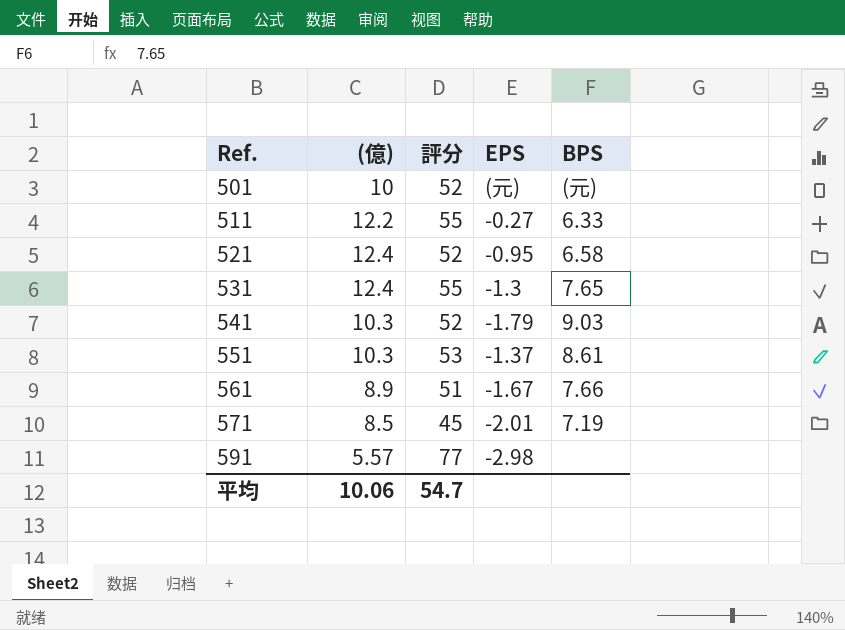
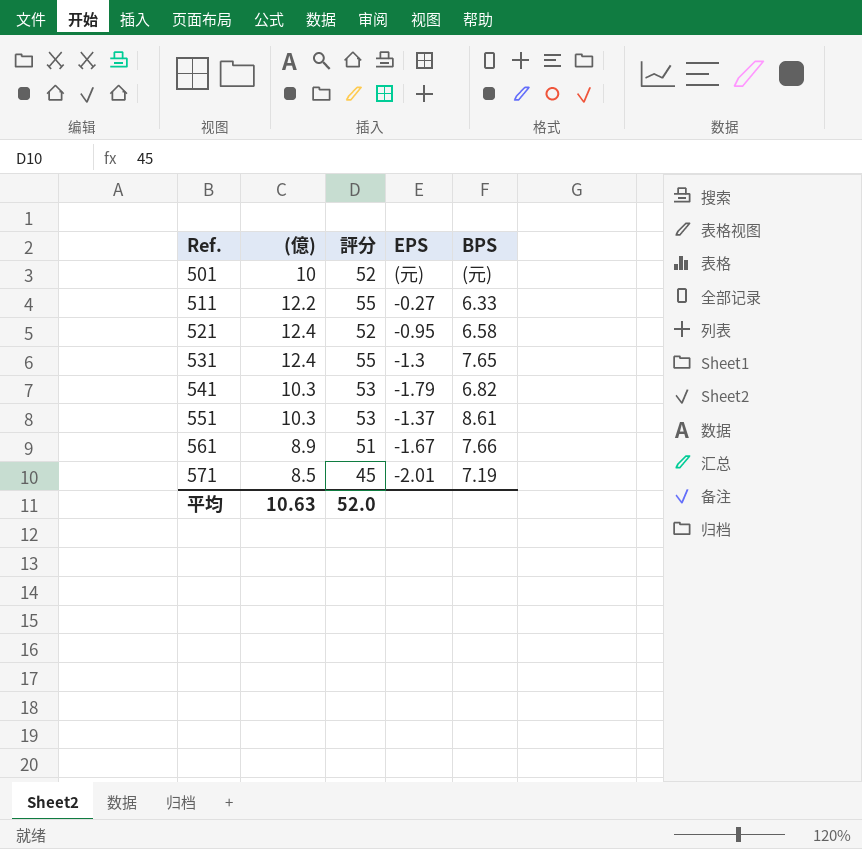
row 591: 5.57 | 77 | -2.98 | none -> none
541 | 評分: 52 -> 53
541 | BPS: 9.03 -> 6.82
平均 | (億): 10.06 -> 10.63
平均 | 評分: 54.7 -> 52.0

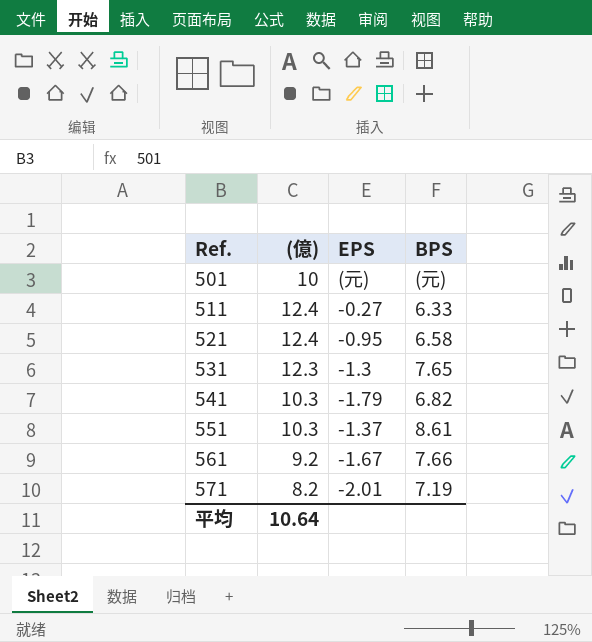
column 評分 | position: 3 -> none
511 | (億): 12.2 -> 12.4
531 | (億): 12.4 -> 12.3
561 | (億): 8.9 -> 9.2
571 | (億): 8.5 -> 8.2
平均 | (億): 10.63 -> 10.64

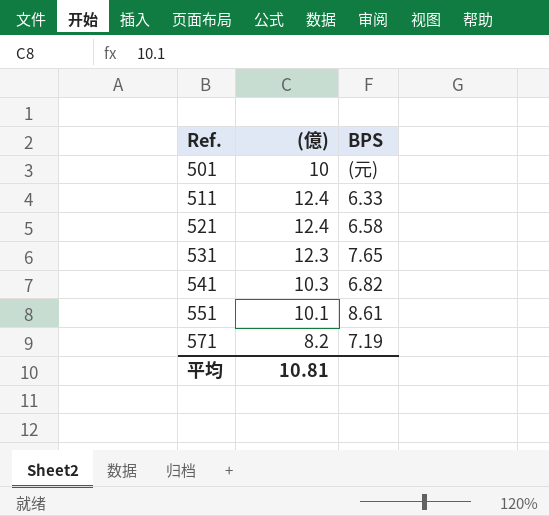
column EPS | position: 3 -> none
row 561: 9.2 | -1.67 | 7.66 -> none
551 | (億): 10.3 -> 10.1
平均 | (億): 10.64 -> 10.81

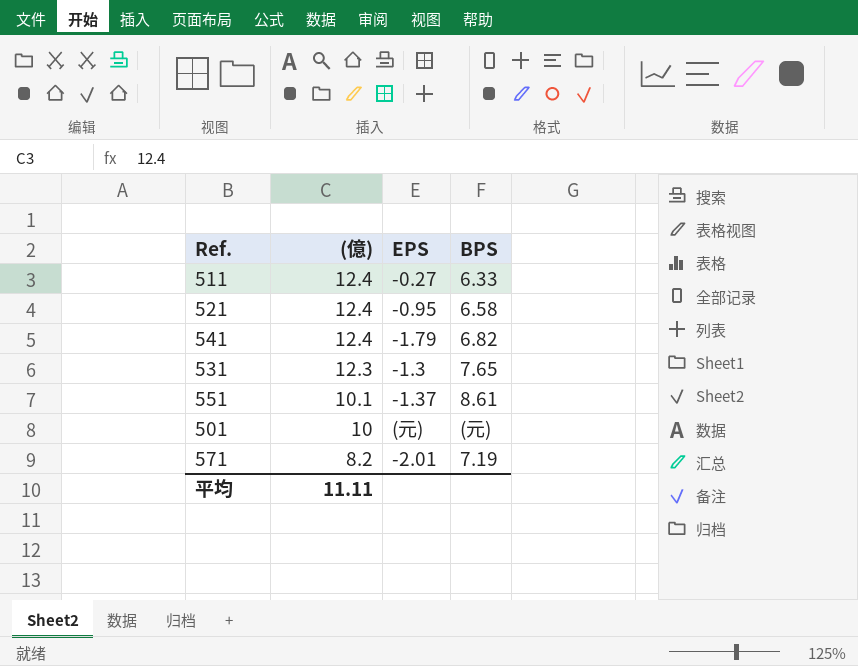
row order: Ref. ascending -> (億) descending
column EPS | position: none -> 3
541 | (億): 10.3 -> 12.4
平均 | (億): 10.81 -> 11.11

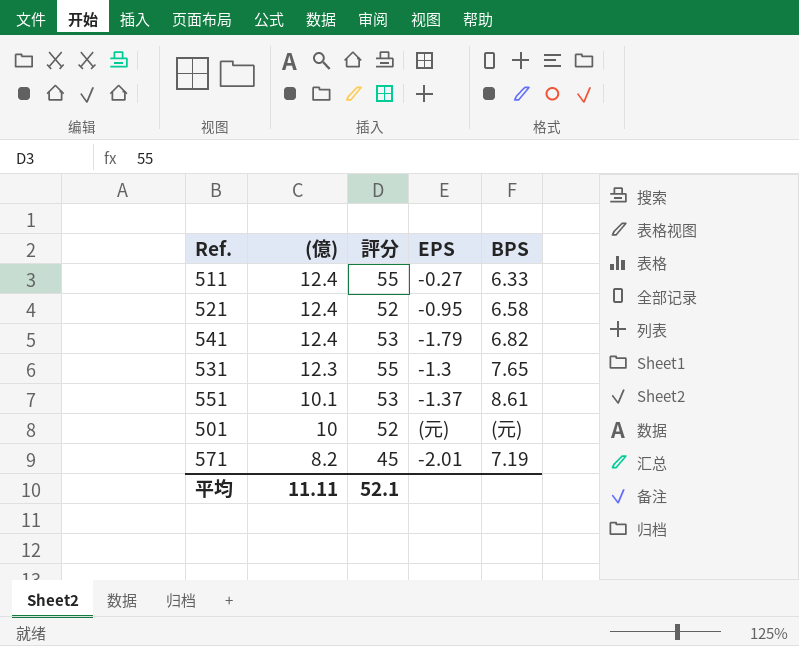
column 評分 | position: none -> 3

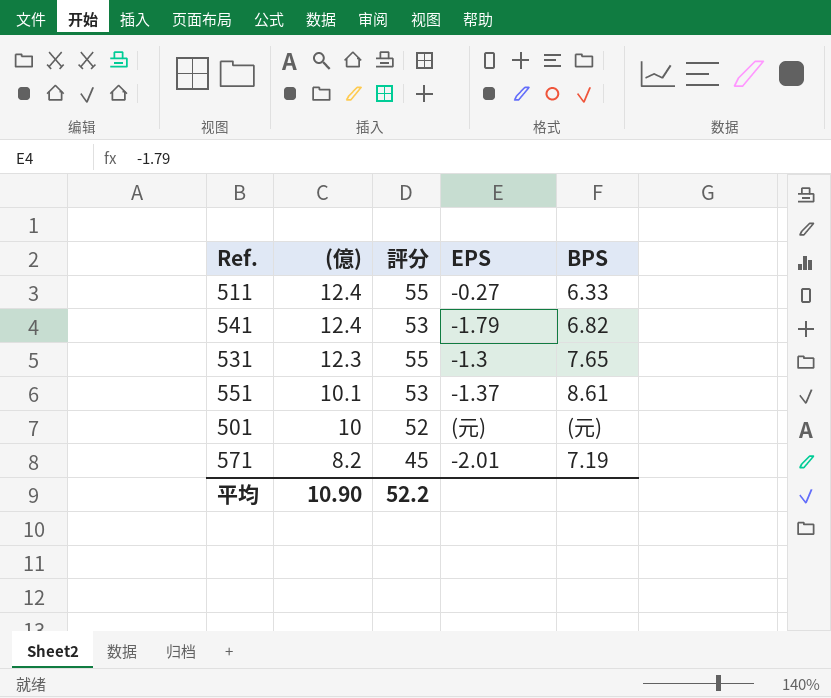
row 521: 12.4 | 52 | -0.95 | 6.58 -> none
平均 | (億): 11.11 -> 10.90
平均 | 評分: 52.1 -> 52.2

